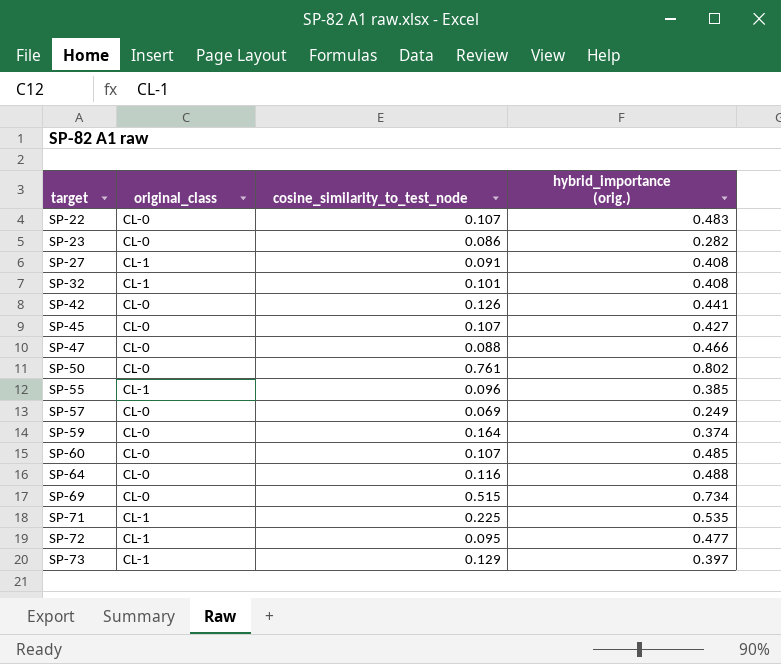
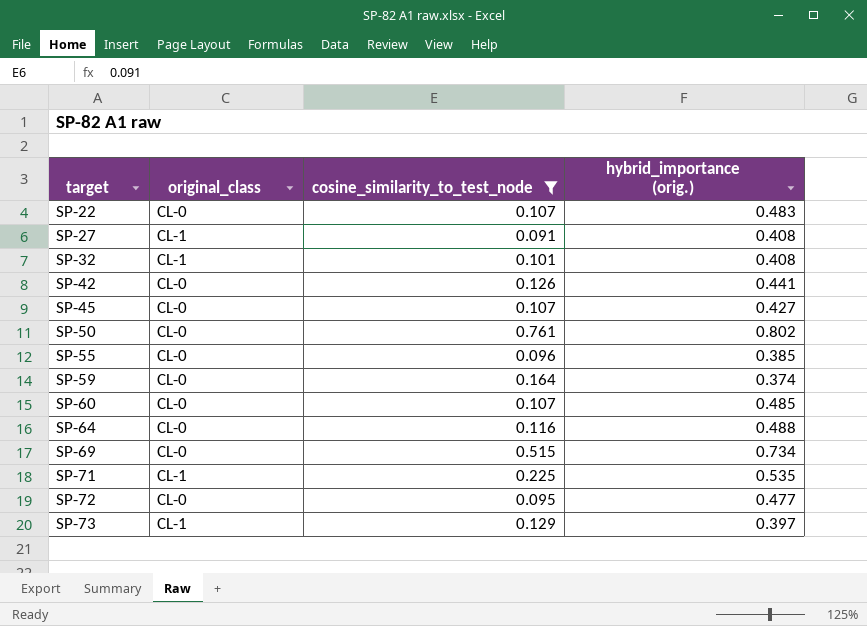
filter: none -> cosine_similarity_to_test_node >= 0.091
SP-55 | original_class: CL-1 -> CL-0
SP-72 | original_class: CL-1 -> CL-0

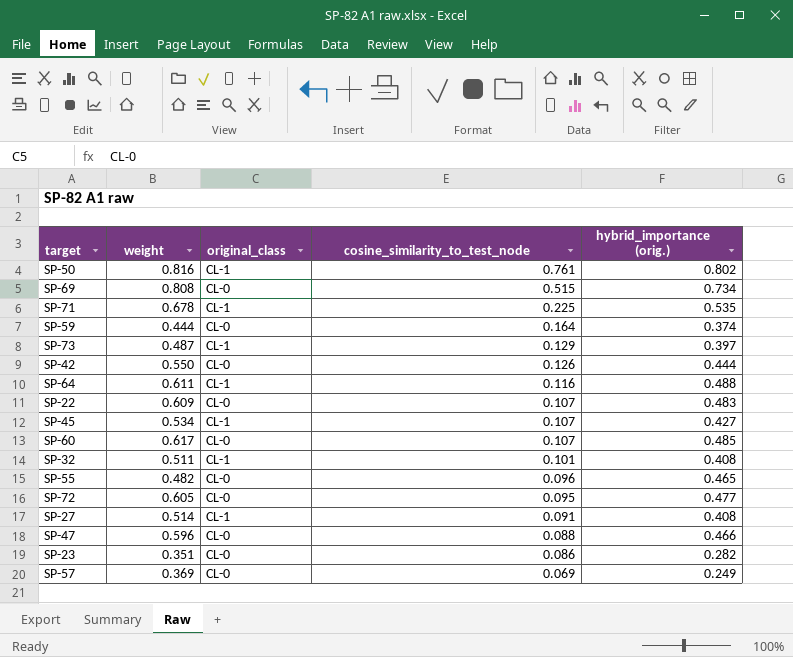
filter: cosine_similarity_to_test_node >= 0.091 -> none
row order: target ascending -> cosine_similarity_to_test_node descending
column weight | position: none -> 2
SP-50 | original_class: CL-0 -> CL-1
SP-42 | hybrid_importance (orig.): 0.441 -> 0.444
SP-64 | original_class: CL-0 -> CL-1
SP-45 | original_class: CL-0 -> CL-1
SP-55 | hybrid_importance (orig.): 0.385 -> 0.465

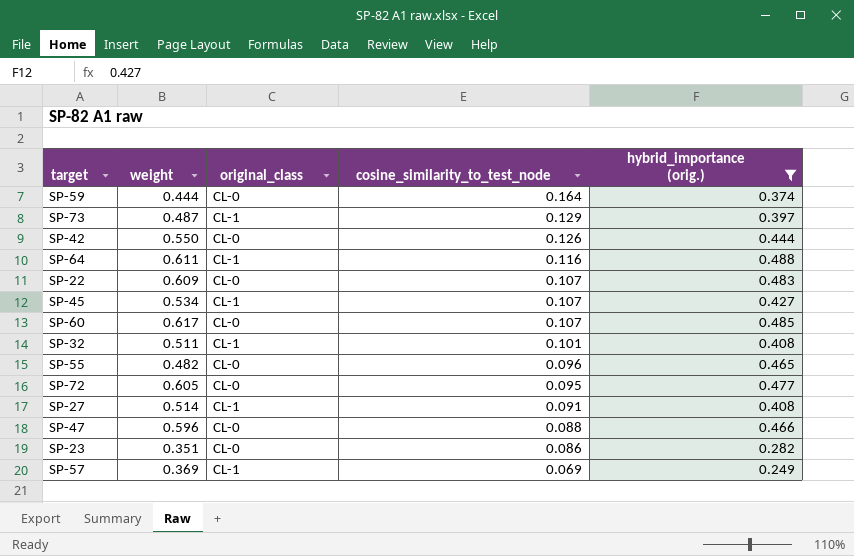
filter: none -> hybrid_importance (orig.) <= 0.488
SP-57 | original_class: CL-0 -> CL-1

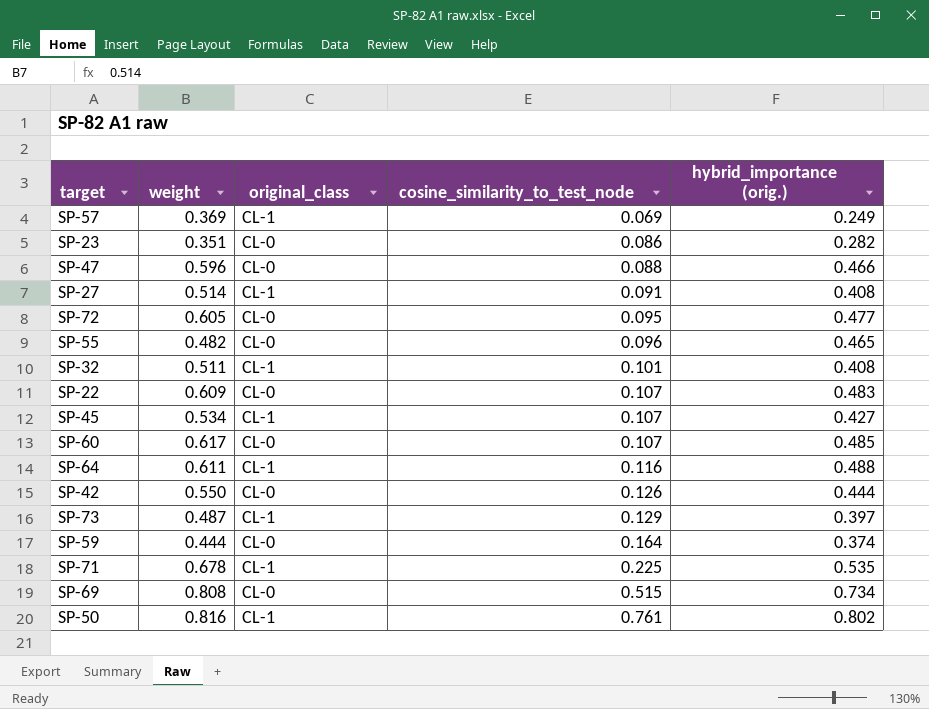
filter: hybrid_importance (orig.) <= 0.488 -> none
row order: cosine_similarity_to_test_node descending -> cosine_similarity_to_test_node ascending

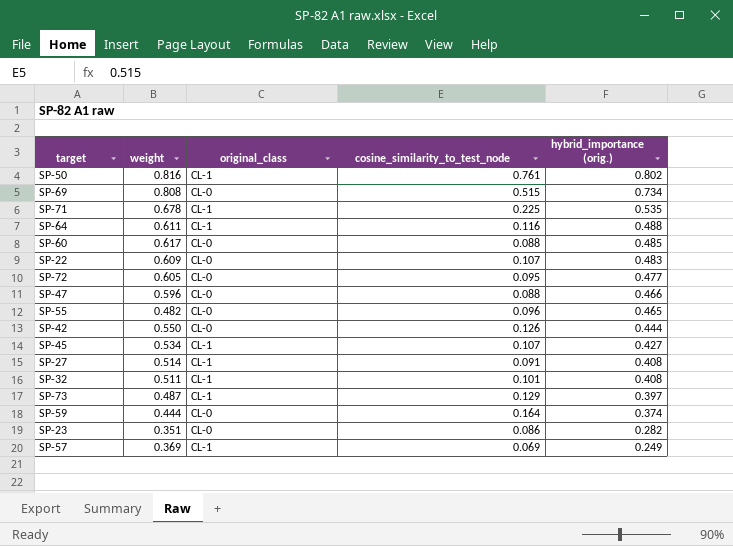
row order: cosine_similarity_to_test_node ascending -> hybrid_importance (orig.) descending
SP-60 | cosine_similarity_to_test_node: 0.107 -> 0.088

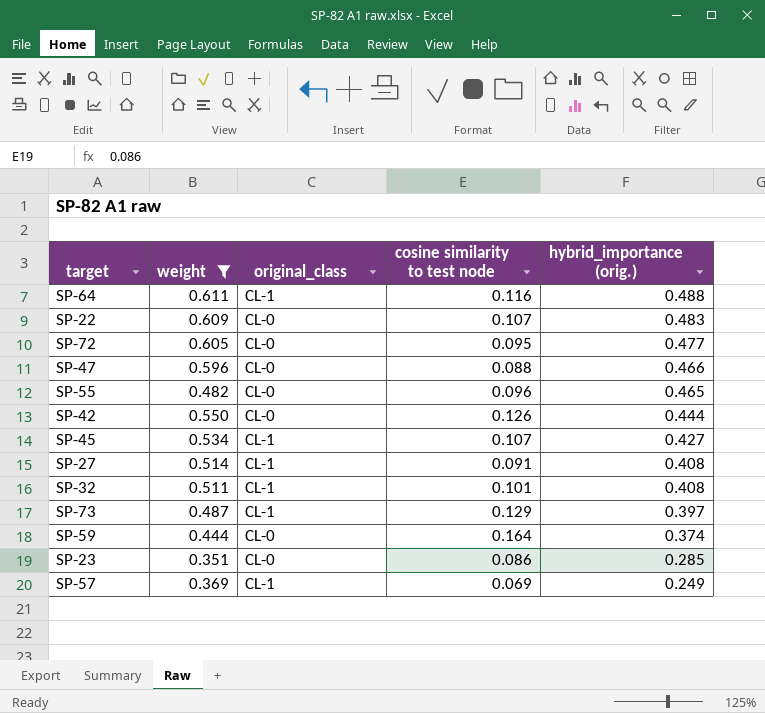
filter: none -> weight <= 0.611
column name: cosine_similarity_to_test_node -> cosine similarity to test node
SP-23 | hybrid_importance (orig.): 0.282 -> 0.285

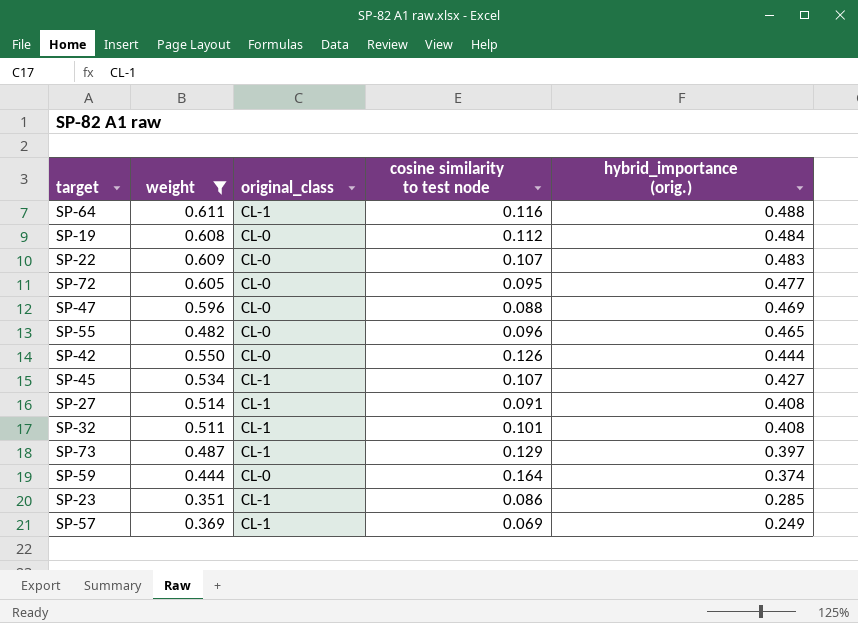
row SP-19: none -> 0.608 | CL-0 | 0.112 | 0.484
SP-47 | hybrid_importance (orig.): 0.466 -> 0.469
SP-23 | original_class: CL-0 -> CL-1

